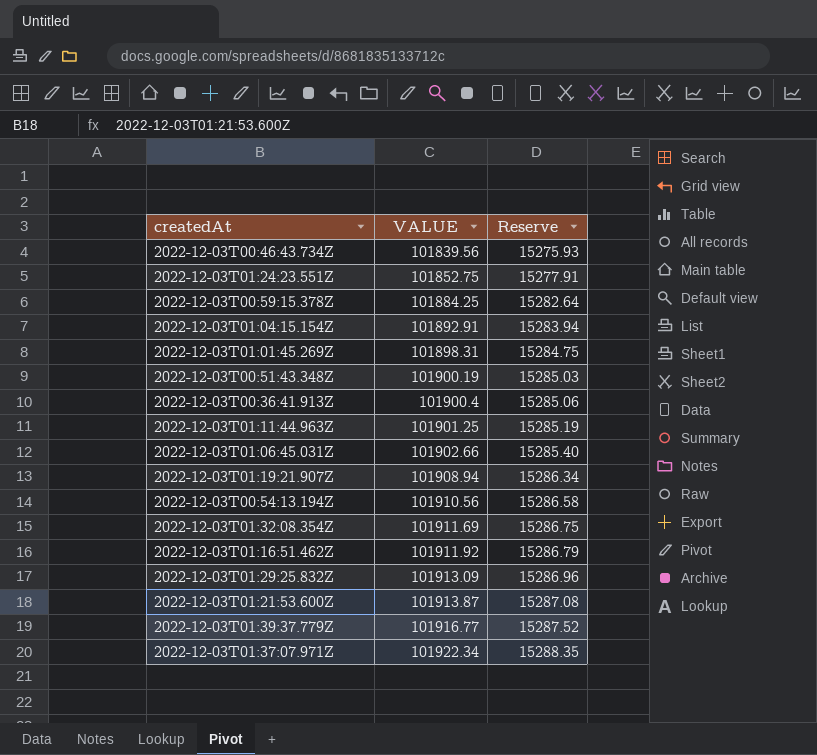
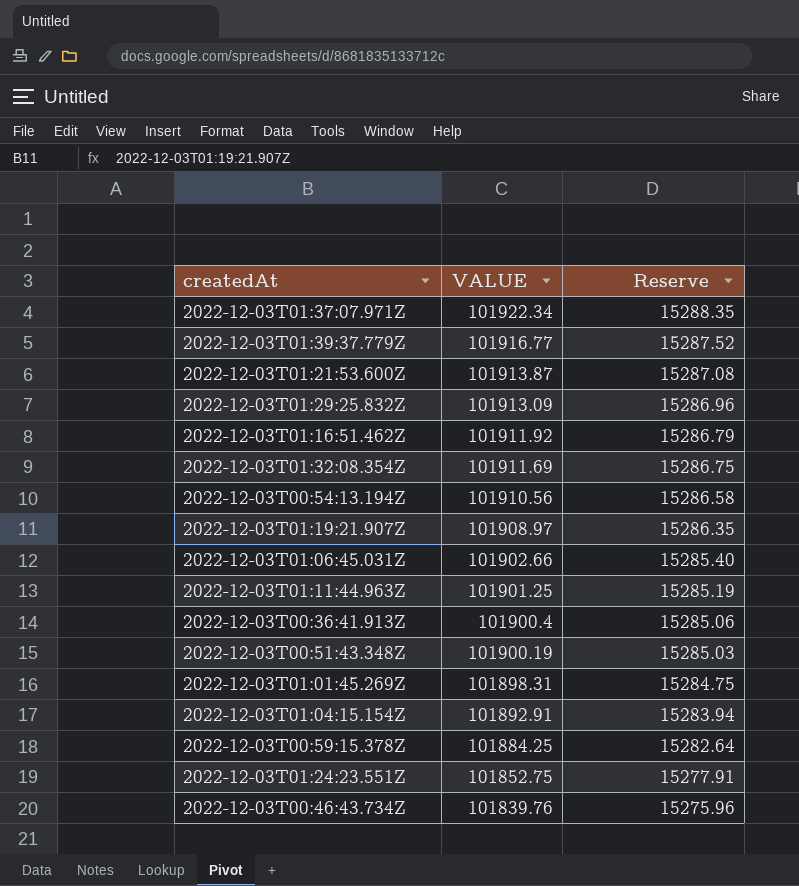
row order: VALUE ascending -> VALUE descending
2022-12-03T01:19:21.907Z | VALUE: 101908.94 -> 101908.97
2022-12-03T01:19:21.907Z | Reserve: 15286.34 -> 15286.35
2022-12-03T00:46:43.734Z | VALUE: 101839.56 -> 101839.76
2022-12-03T00:46:43.734Z | Reserve: 15275.93 -> 15275.96

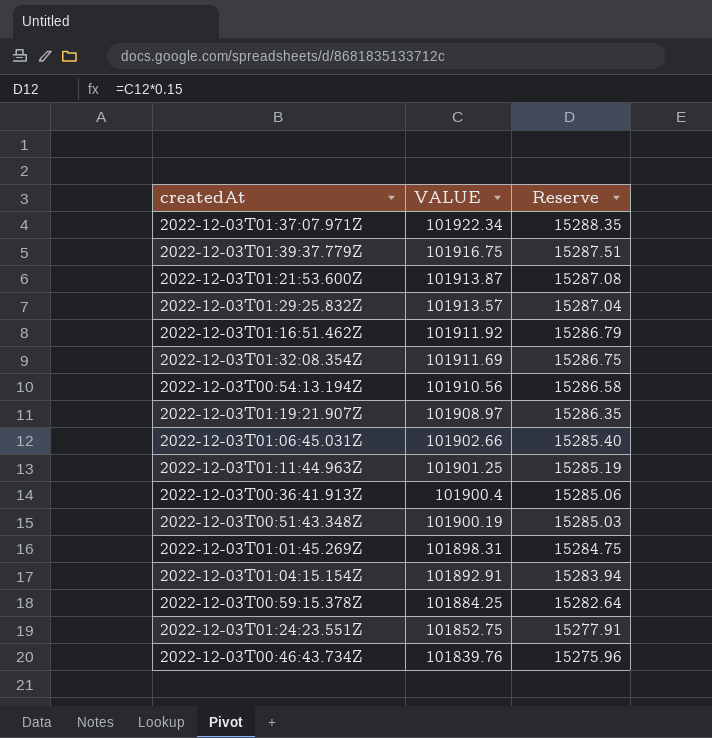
2022-12-03T01:39:37.779Z | VALUE: 101916.77 -> 101916.75
2022-12-03T01:39:37.779Z | Reserve: 15287.52 -> 15287.51
2022-12-03T01:29:25.832Z | VALUE: 101913.09 -> 101913.57
2022-12-03T01:29:25.832Z | Reserve: 15286.96 -> 15287.04

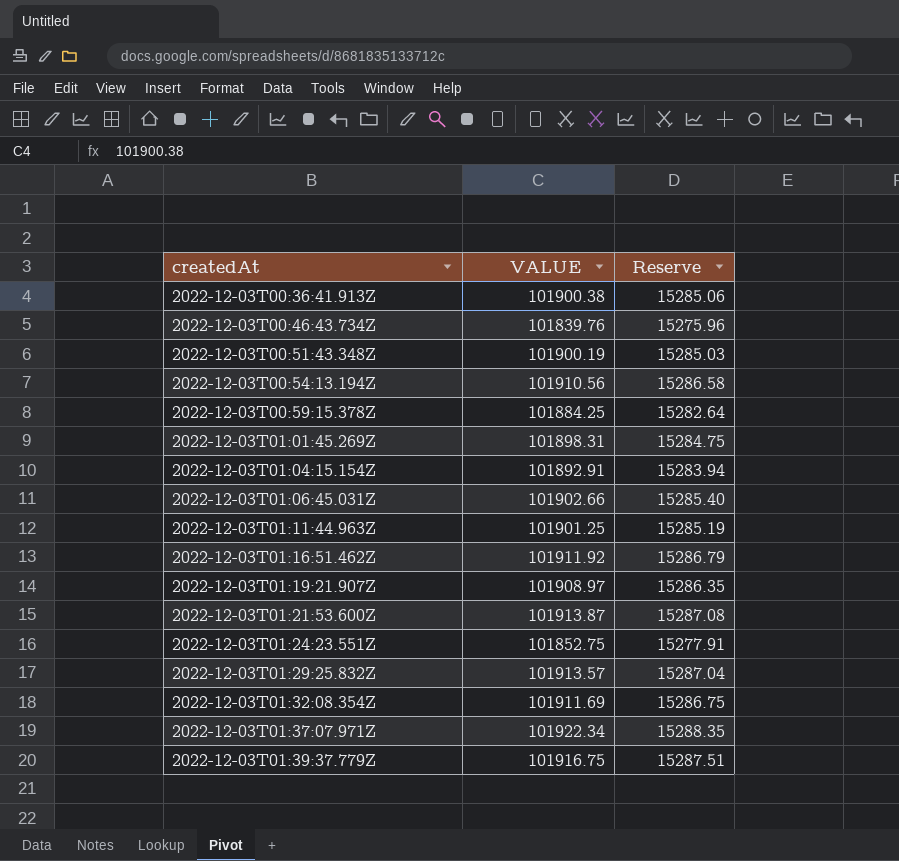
row order: VALUE descending -> createdAt ascending
2022-12-03T00:36:41.913Z | VALUE: 101900.4 -> 101900.38

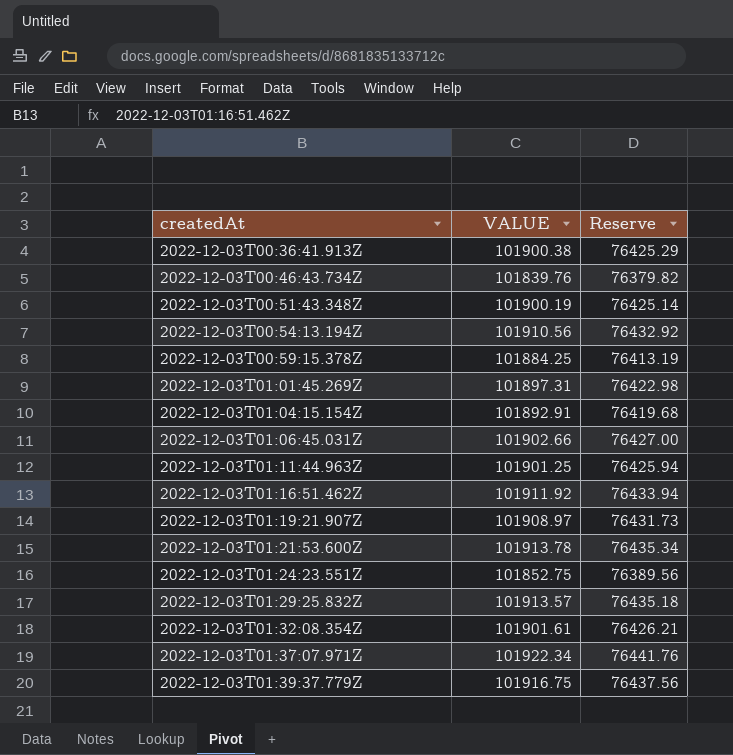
column Reserve | formula: [VALUE] * 0.15 -> [VALUE] * 0.75
2022-12-03T01:01:45.269Z | VALUE: 101898.31 -> 101897.31
2022-12-03T01:21:53.600Z | VALUE: 101913.87 -> 101913.78
2022-12-03T01:32:08.354Z | VALUE: 101911.69 -> 101901.61

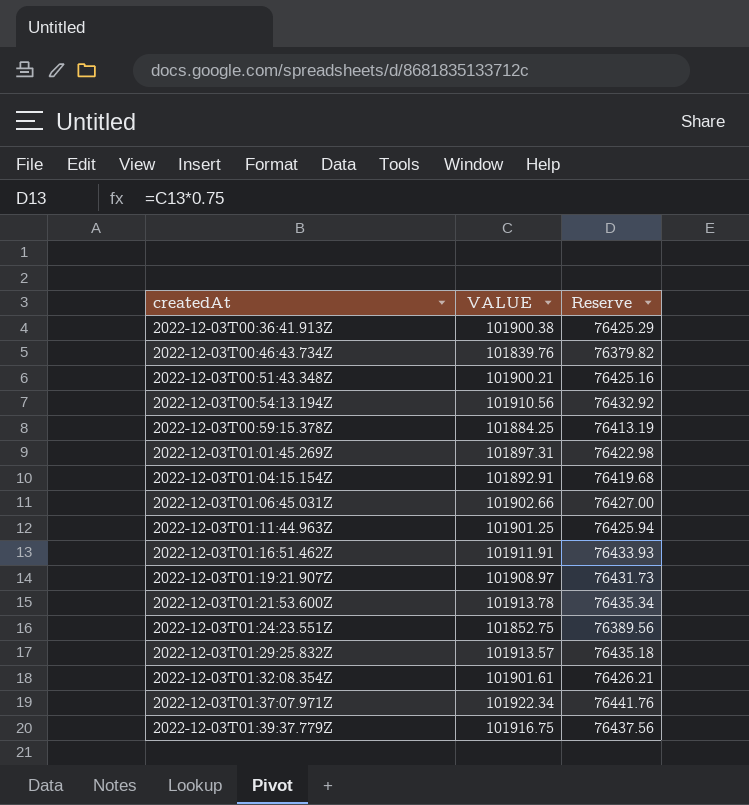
2022-12-03T00:51:43.348Z | VALUE: 101900.19 -> 101900.21
2022-12-03T00:51:43.348Z | Reserve: 76425.14 -> 76425.16
2022-12-03T01:16:51.462Z | VALUE: 101911.92 -> 101911.91
2022-12-03T01:16:51.462Z | Reserve: 76433.94 -> 76433.93

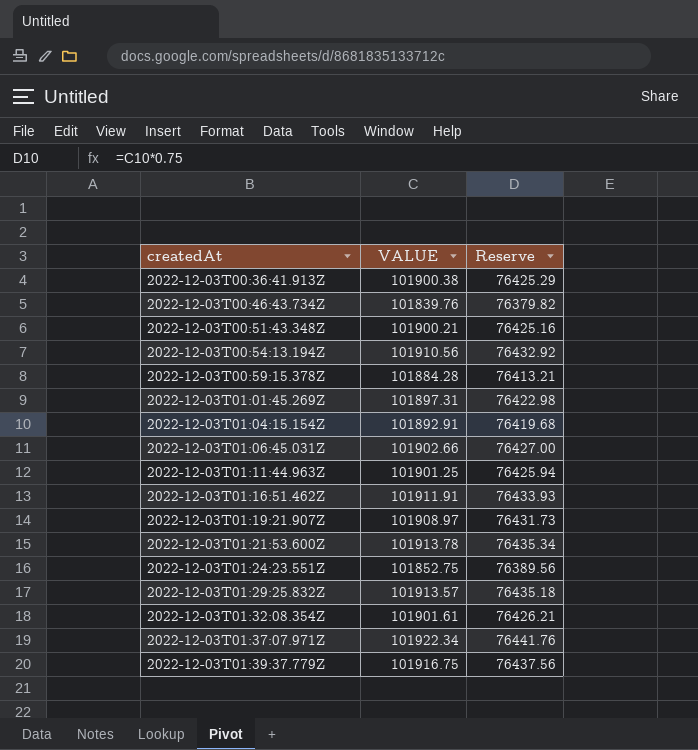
2022-12-03T00:59:15.378Z | VALUE: 101884.25 -> 101884.28
2022-12-03T00:59:15.378Z | Reserve: 76413.19 -> 76413.21

